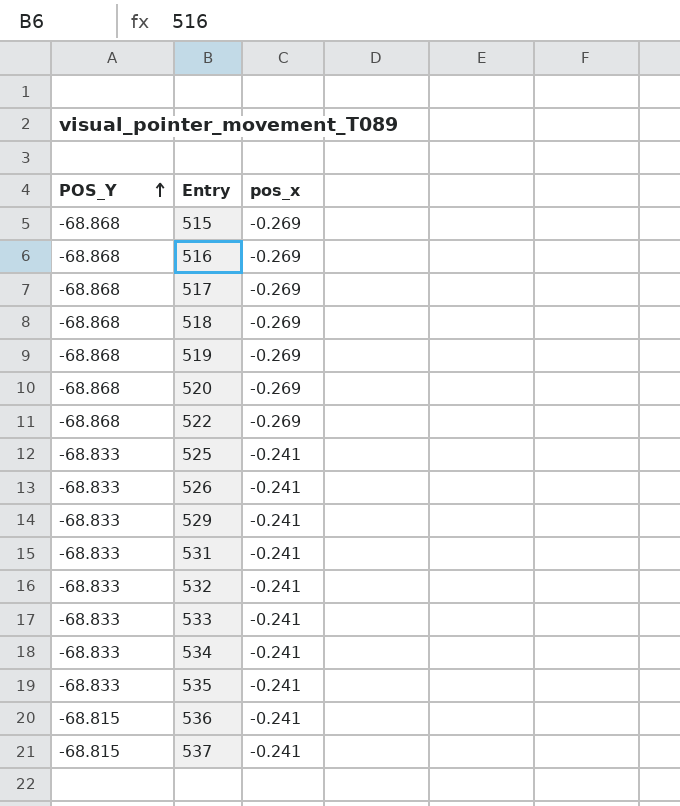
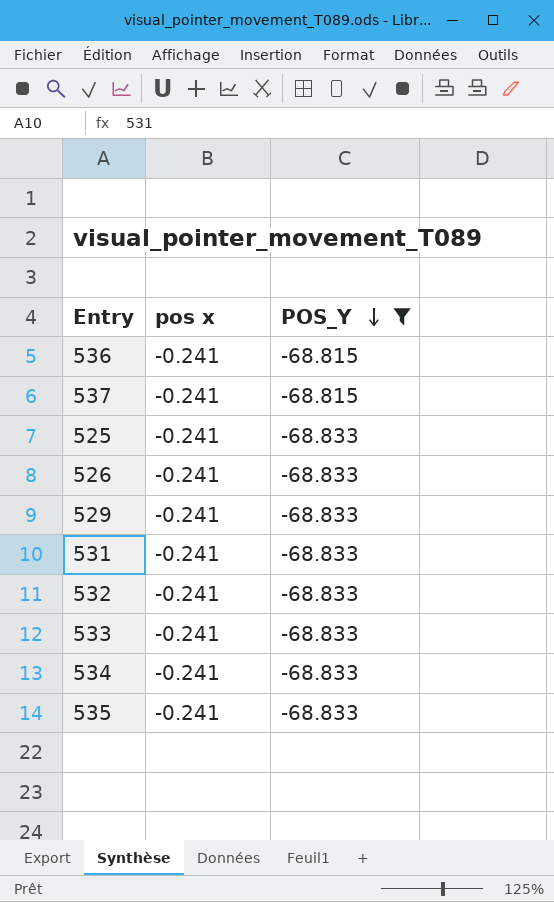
filter: none -> POS_Y != -68.868
row order: POS_Y ascending -> POS_Y descending
column name: pos_x -> pos x
column POS_Y | position: 1 -> 3

